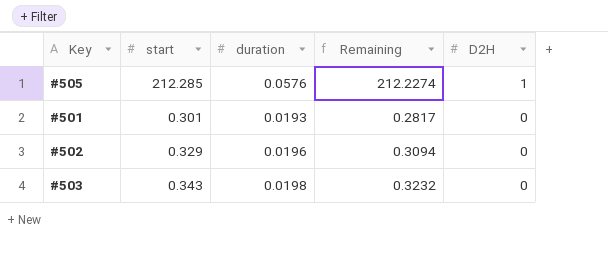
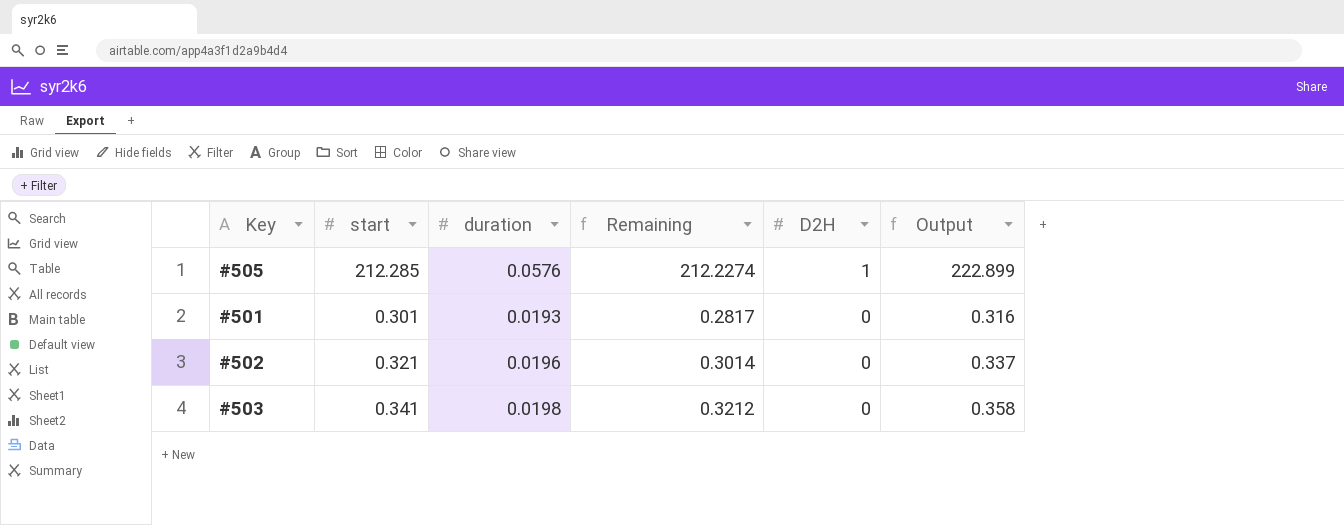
column Output | formula: none -> [start] * 1.05
#502 | start: 0.329 -> 0.321
#502 | Remaining: 0.3094 -> 0.3014
#503 | start: 0.343 -> 0.341
#503 | Remaining: 0.3232 -> 0.3212

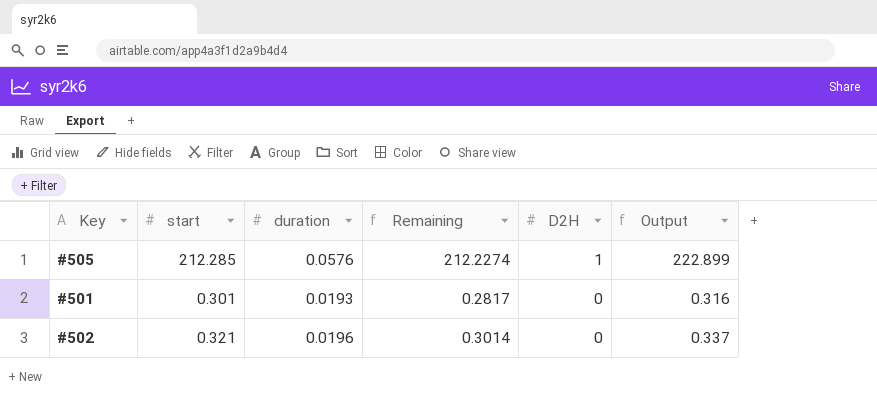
row #503: 0.341 | 0.0198 | 0.3212 | 0 | 0.358 -> none

